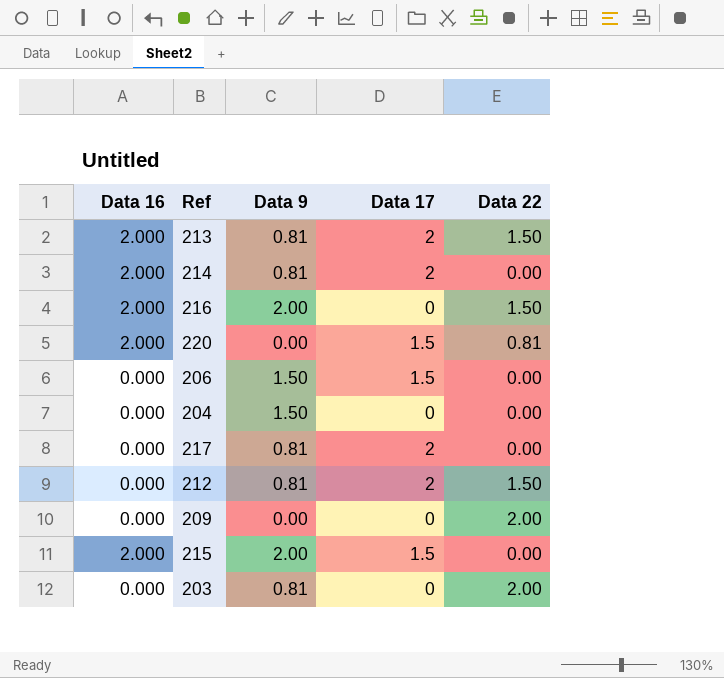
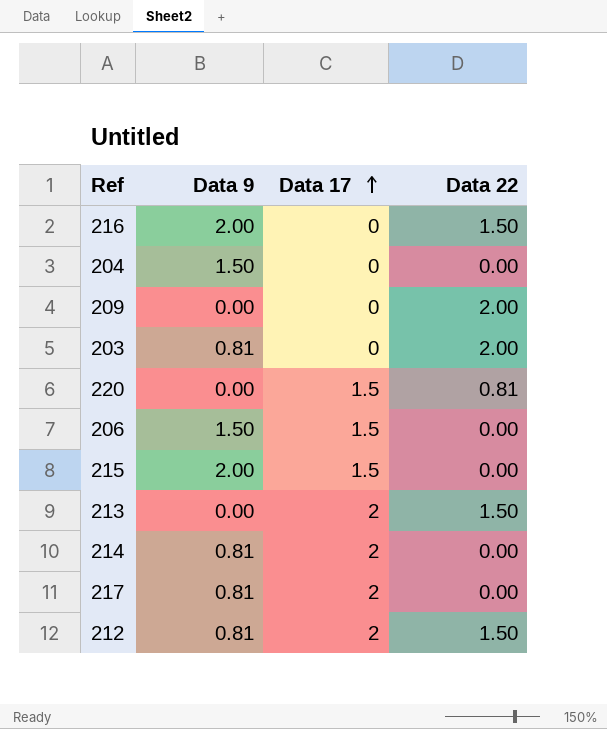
row order: none -> Data 17 ascending
column Data 16 | position: 1 -> none
213 | Data 9: 0.81 -> 0.00

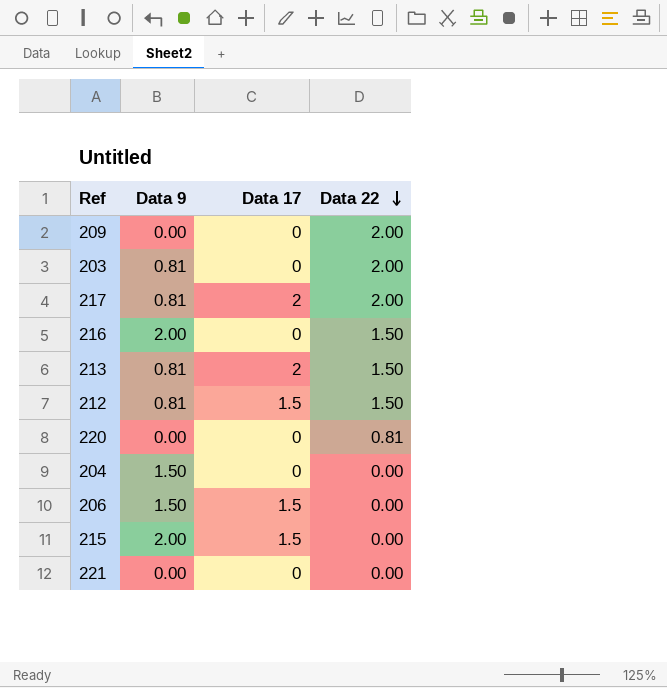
row order: Data 17 ascending -> Data 22 descending
row 214: 0.81 | 2 | 0.00 -> none
217 | Data 22: 0.00 -> 2.00
213 | Data 9: 0.00 -> 0.81
212 | Data 17: 2 -> 1.5
220 | Data 17: 1.5 -> 0
row 221: none -> 0.00 | 0 | 0.00

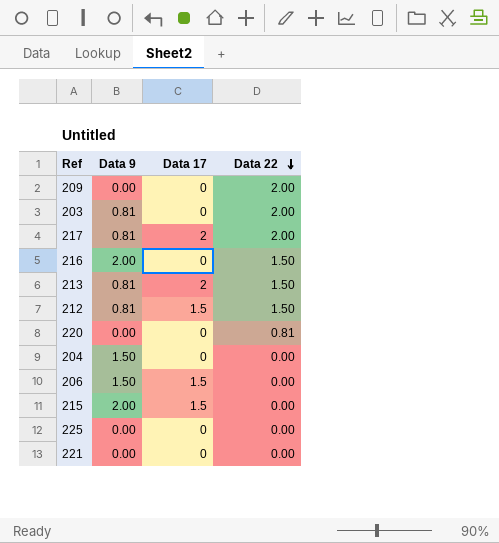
row 225: none -> 0.00 | 0 | 0.00

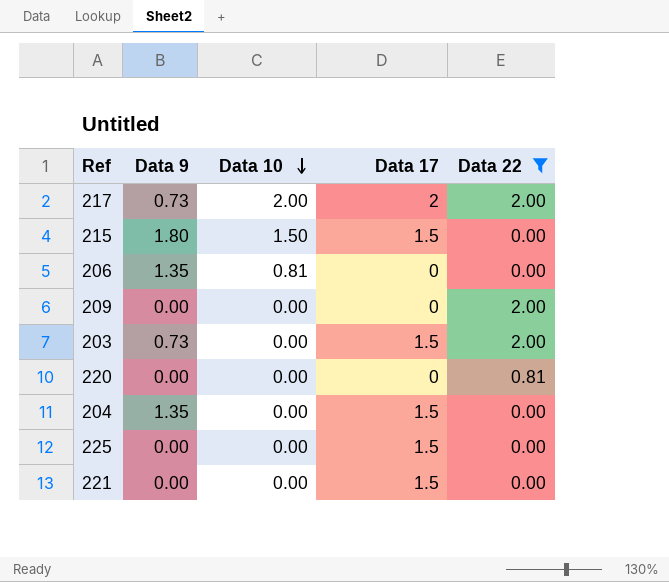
filter: none -> Data 22 != 1.50
row order: Data 22 descending -> Data 10 descending
column Data 10 | position: none -> 3
217 | Data 9: 0.81 -> 0.73
215 | Data 9: 2.00 -> 1.80
206 | Data 9: 1.50 -> 1.35
206 | Data 17: 1.5 -> 0
203 | Data 9: 0.81 -> 0.73
203 | Data 17: 0 -> 1.5
204 | Data 9: 1.50 -> 1.35
204 | Data 17: 0 -> 1.5
225 | Data 17: 0 -> 1.5
221 | Data 17: 0 -> 1.5

